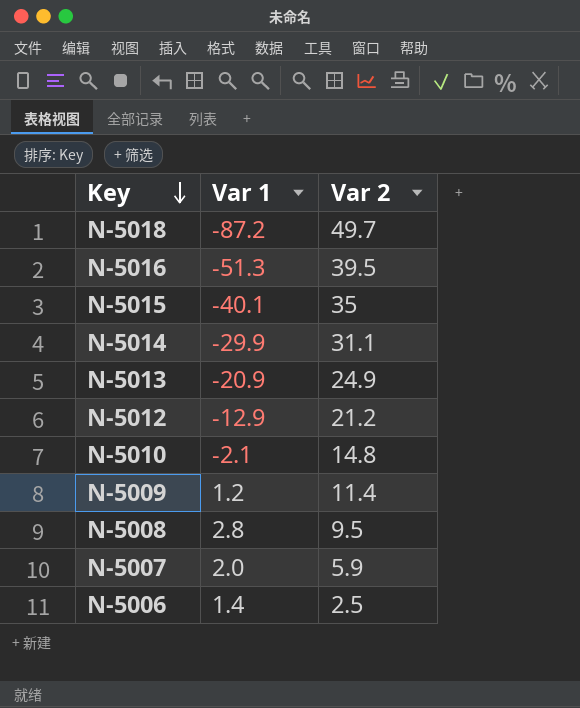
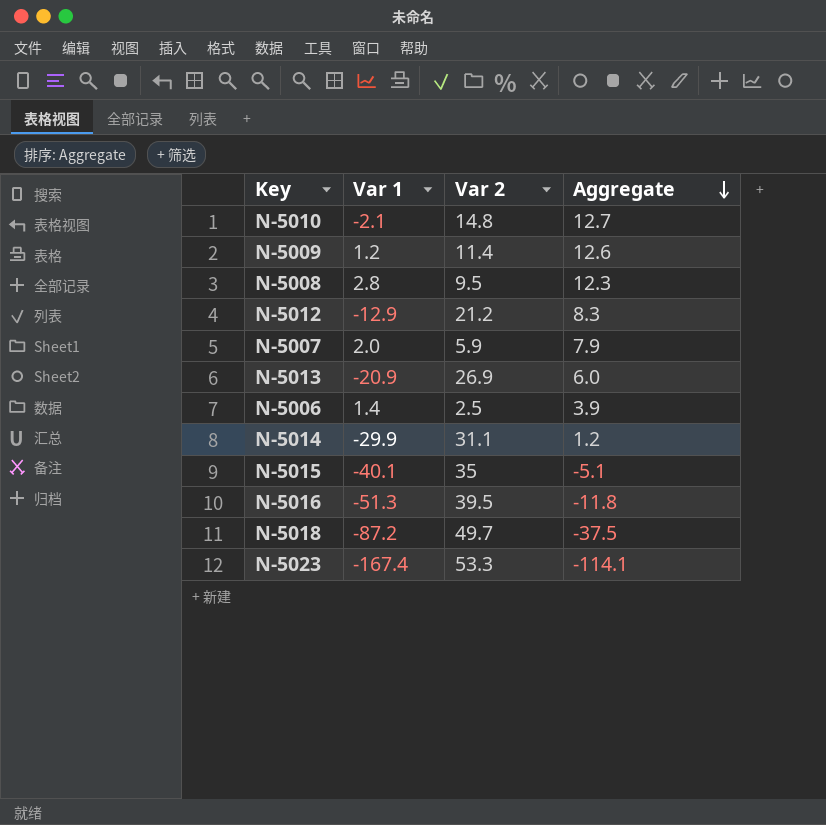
row order: Key descending -> Aggregate descending
column Aggregate | formula: none -> [Var 1] + [Var 2]
N-5013 | Var 2: 24.9 -> 26.9
row N-5023: none -> -167.4 | 53.3 | -114.1

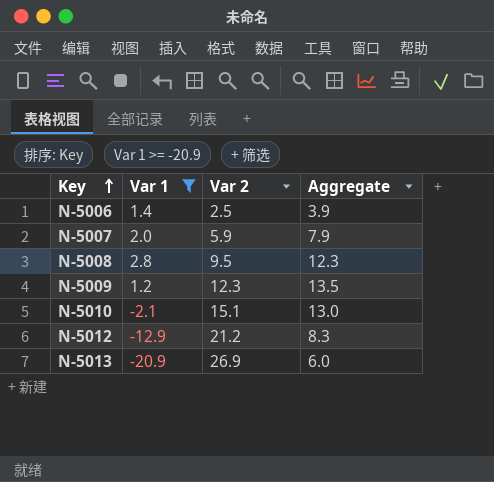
filter: none -> Var 1 >= -20.9
row order: Aggregate descending -> Key ascending
N-5009 | Var 2: 11.4 -> 12.3
N-5009 | Aggregate: 12.6 -> 13.5
N-5010 | Var 2: 14.8 -> 15.1
N-5010 | Aggregate: 12.7 -> 13.0

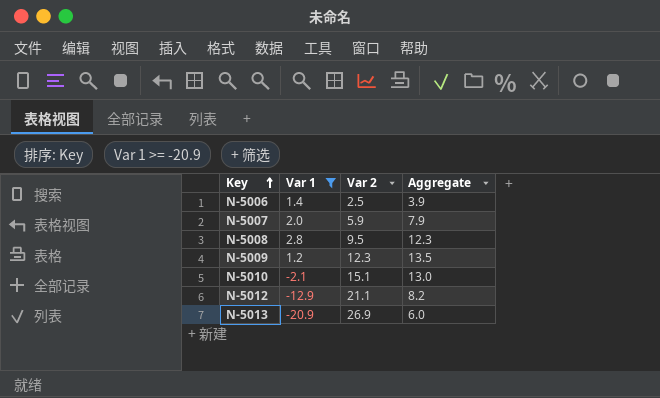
N-5012 | Var 2: 21.2 -> 21.1
N-5012 | Aggregate: 8.3 -> 8.2

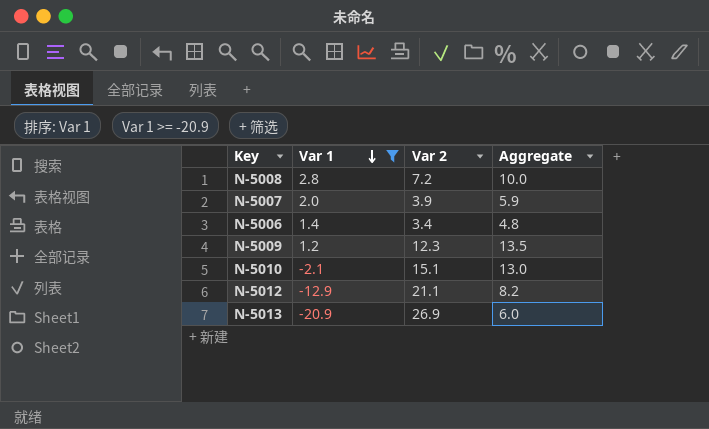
row order: Key ascending -> Var 1 descending
N-5008 | Var 2: 9.5 -> 7.2
N-5008 | Aggregate: 12.3 -> 10.0
N-5007 | Var 2: 5.9 -> 3.9
N-5007 | Aggregate: 7.9 -> 5.9
N-5006 | Var 2: 2.5 -> 3.4
N-5006 | Aggregate: 3.9 -> 4.8

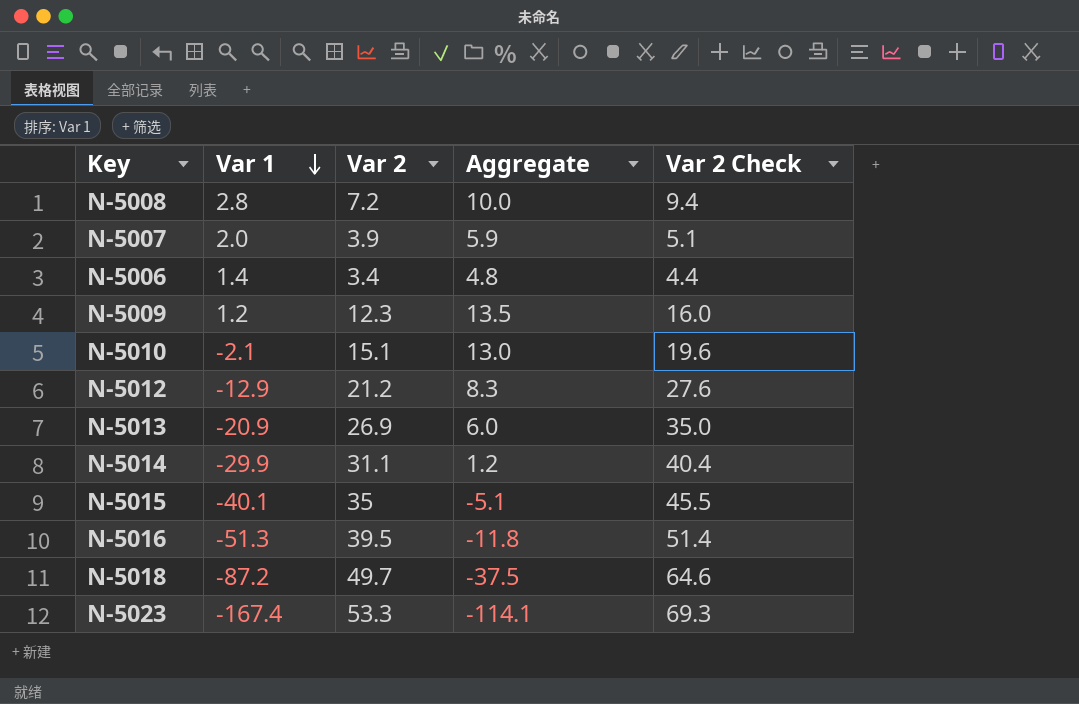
filter: Var 1 >= -20.9 -> none
column Var 2 Check | formula: none -> [Var 2] * 1.3
N-5012 | Var 2: 21.1 -> 21.2
N-5012 | Aggregate: 8.2 -> 8.3

